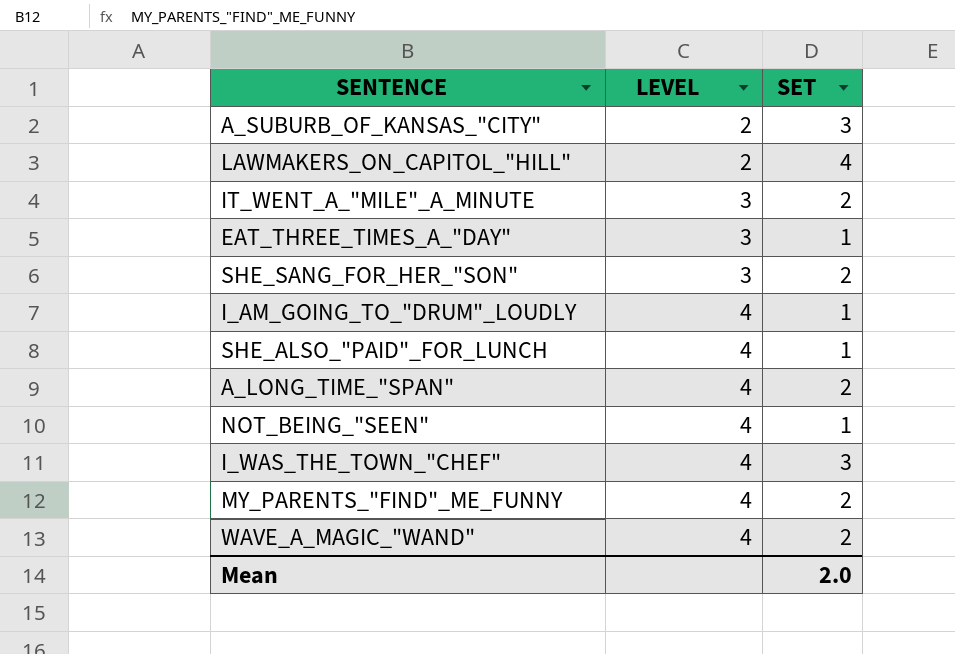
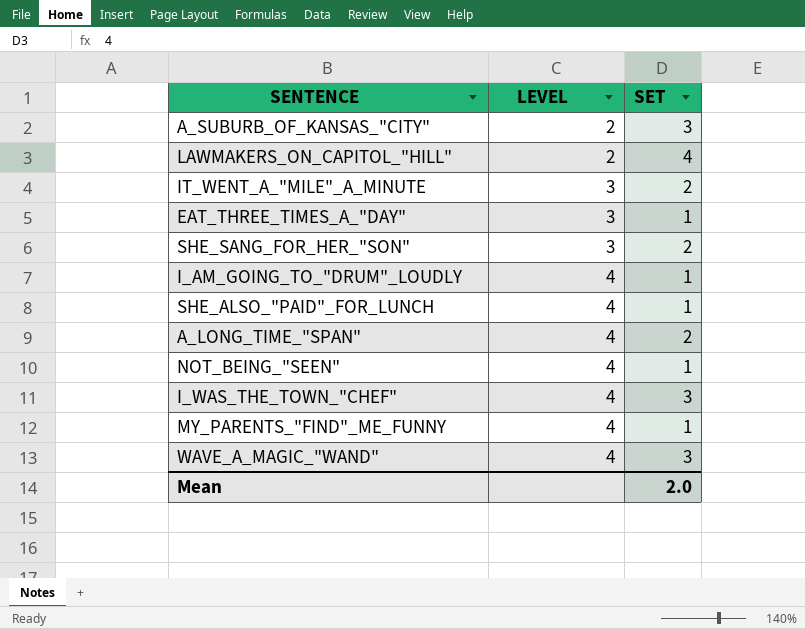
MY_PARENTS_"FIND"_ME_FUNNY | SET: 2 -> 1
WAVE_A_MAGIC_"WAND" | SET: 2 -> 3

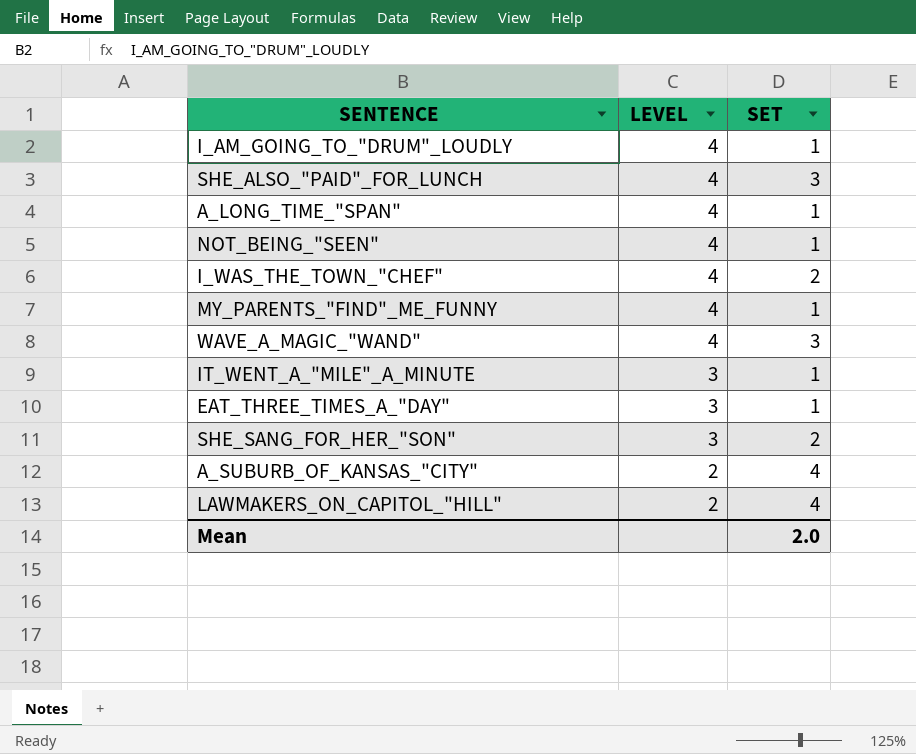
row order: LEVEL ascending -> LEVEL descending
SHE_ALSO_"PAID"_FOR_LUNCH | SET: 1 -> 3
A_LONG_TIME_"SPAN" | SET: 2 -> 1
I_WAS_THE_TOWN_"CHEF" | SET: 3 -> 2
IT_WENT_A_"MILE"_A_MINUTE | SET: 2 -> 1
A_SUBURB_OF_KANSAS_"CITY" | SET: 3 -> 4

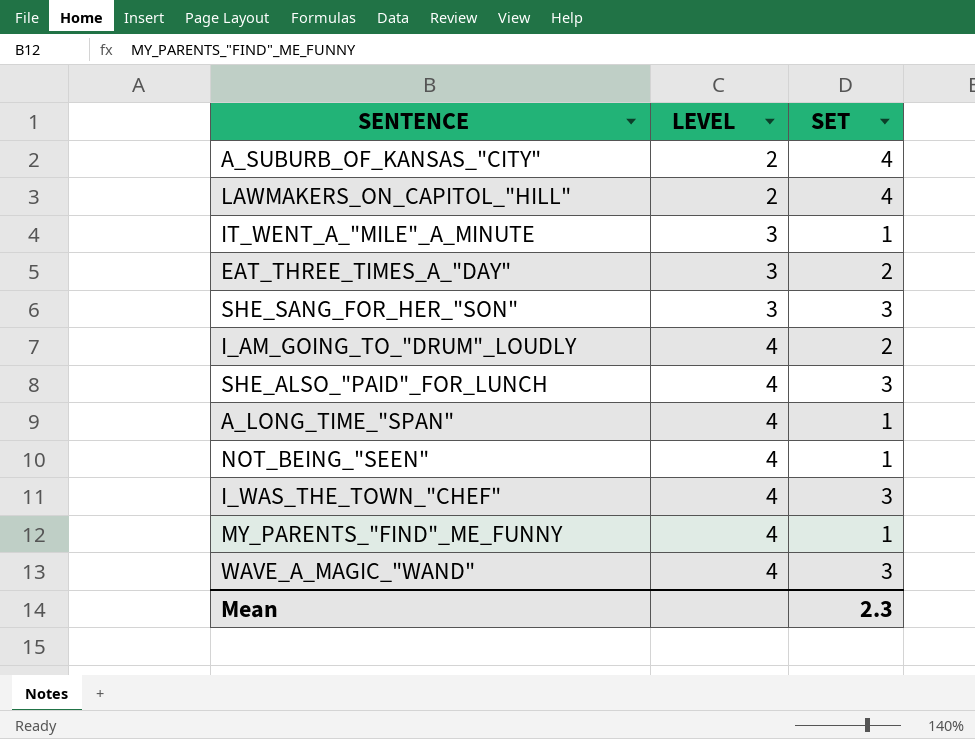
row order: LEVEL descending -> LEVEL ascending
EAT_THREE_TIMES_A_"DAY" | SET: 1 -> 2
SHE_SANG_FOR_HER_"SON" | SET: 2 -> 3
I_AM_GOING_TO_"DRUM"_LOUDLY | SET: 1 -> 2
I_WAS_THE_TOWN_"CHEF" | SET: 2 -> 3
Mean | SET: 2.0 -> 2.3

